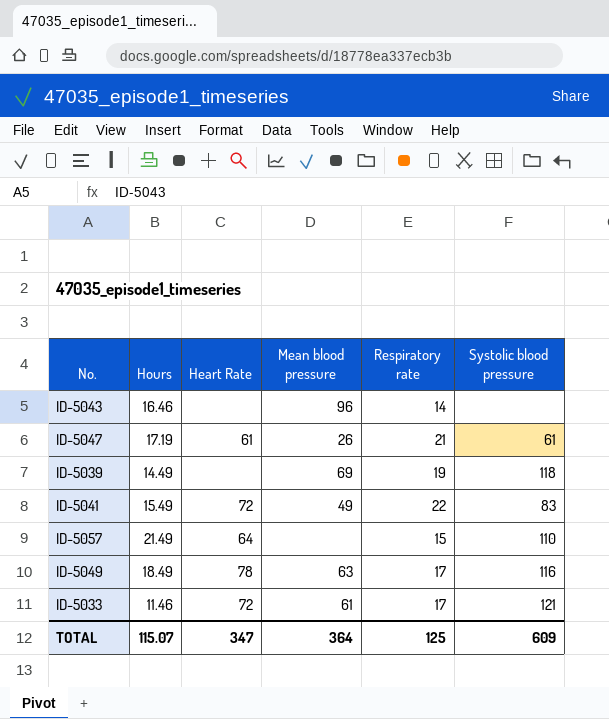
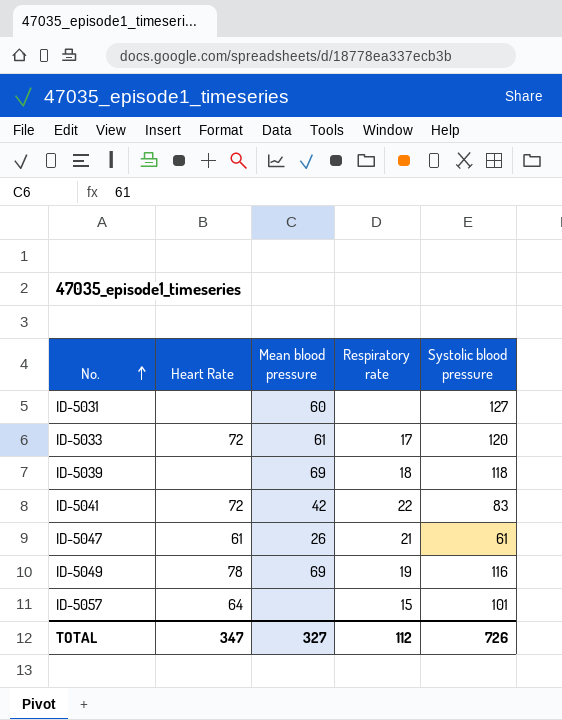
row order: none -> No. ascending
column Hours | position: 2 -> none
row ID-5043: 16.46 | none | 96 | 14 | none -> none
row ID-5031: none -> none | 60 | none | 127
ID-5033 | Systolic blood pressure: 121 -> 120
ID-5039 | Respiratory rate: 19 -> 18
ID-5041 | Mean blood pressure: 49 -> 42
ID-5049 | Mean blood pressure: 63 -> 69
ID-5049 | Respiratory rate: 17 -> 19
ID-5057 | Systolic blood pressure: 110 -> 101
TOTAL | Mean blood pressure: 364 -> 327
TOTAL | Respiratory rate: 125 -> 112
TOTAL | Systolic blood pressure: 609 -> 726

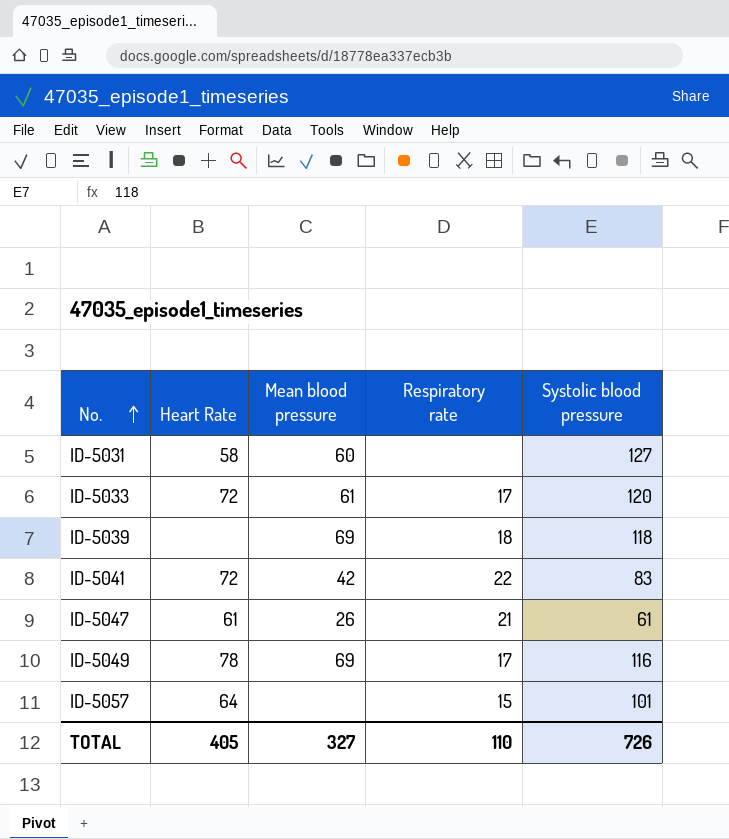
ID-5031 | Heart Rate: none -> 58
ID-5049 | Respiratory rate: 19 -> 17
TOTAL | Heart Rate: 347 -> 405
TOTAL | Respiratory rate: 112 -> 110

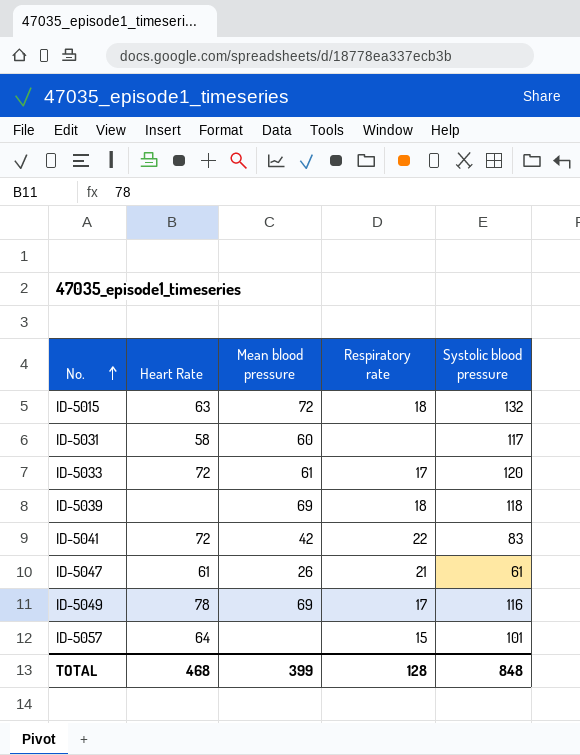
row ID-5015: none -> 63 | 72 | 18 | 132
ID-5031 | Systolic blood pressure: 127 -> 117
TOTAL | Heart Rate: 405 -> 468
TOTAL | Mean blood pressure: 327 -> 399
TOTAL | Respiratory rate: 110 -> 128
TOTAL | Systolic blood pressure: 726 -> 848

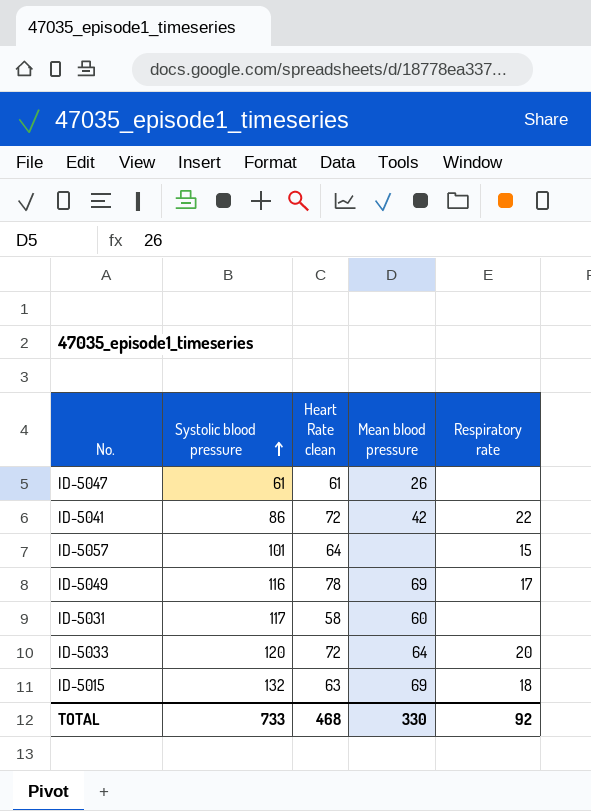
row order: No. ascending -> Systolic blood pressure ascending
column Systolic blood pressure | position: 5 -> 2
column name: Heart Rate -> Heart Rate clean
row ID-5039: none | 69 | 18 | 118 -> none
ID-5047 | Respiratory rate: 21 -> none
ID-5041 | Systolic blood pressure: 83 -> 86
ID-5033 | Mean blood pressure: 61 -> 64
ID-5033 | Respiratory rate: 17 -> 20
ID-5015 | Mean blood pressure: 72 -> 69
TOTAL | Systolic blood pressure: 848 -> 733
TOTAL | Mean blood pressure: 399 -> 330
TOTAL | Respiratory rate: 128 -> 92

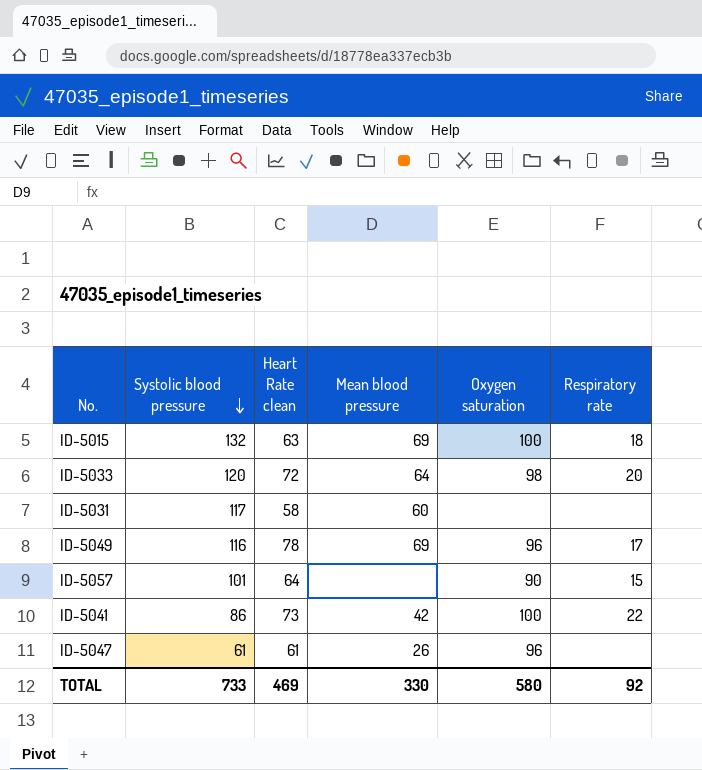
row order: Systolic blood pressure ascending -> Systolic blood pressure descending
column Oxygen saturation | position: none -> 5
ID-5041 | Heart Rate clean: 72 -> 73
TOTAL | Heart Rate clean: 468 -> 469

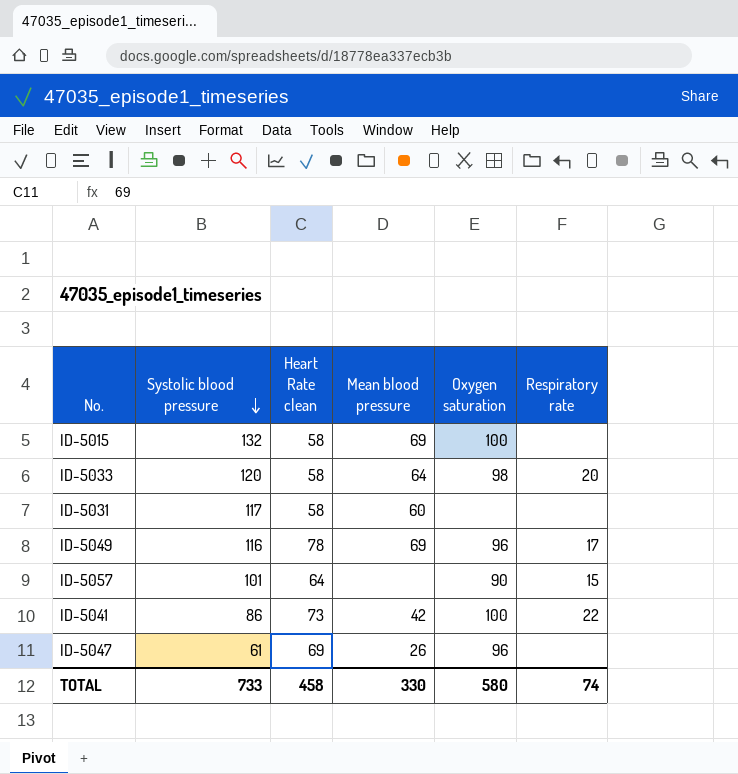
ID-5015 | Heart Rate clean: 63 -> 58
ID-5015 | Respiratory rate: 18 -> none
ID-5033 | Heart Rate clean: 72 -> 58
ID-5047 | Heart Rate clean: 61 -> 69
TOTAL | Heart Rate clean: 469 -> 458
TOTAL | Respiratory rate: 92 -> 74

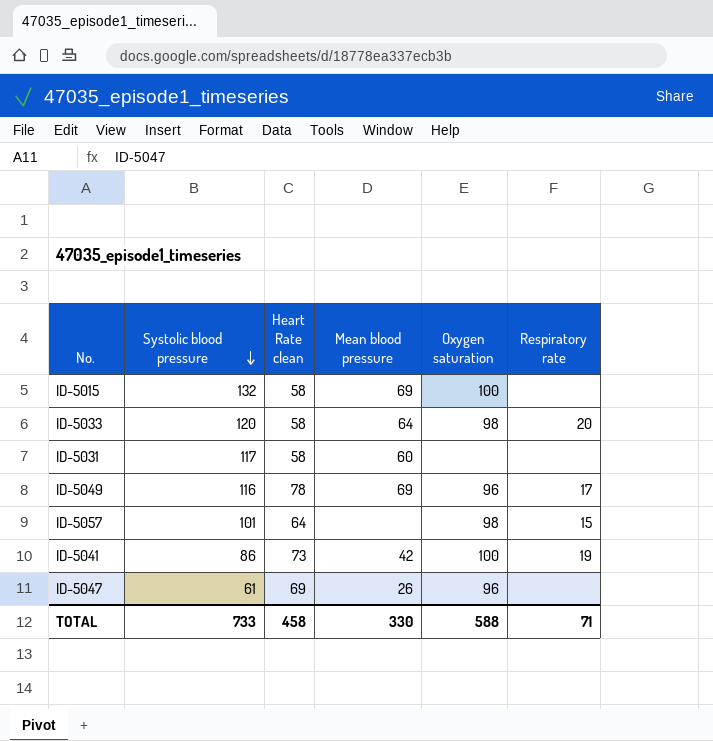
ID-5057 | Oxygen saturation: 90 -> 98
ID-5041 | Respiratory rate: 22 -> 19
TOTAL | Oxygen saturation: 580 -> 588
TOTAL | Respiratory rate: 74 -> 71

